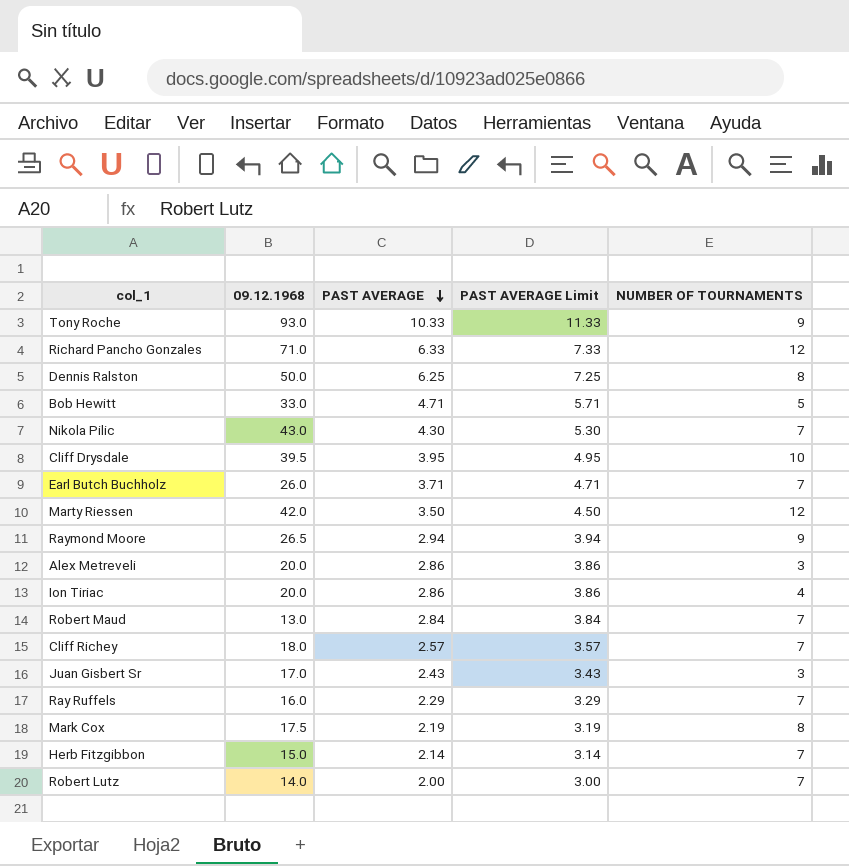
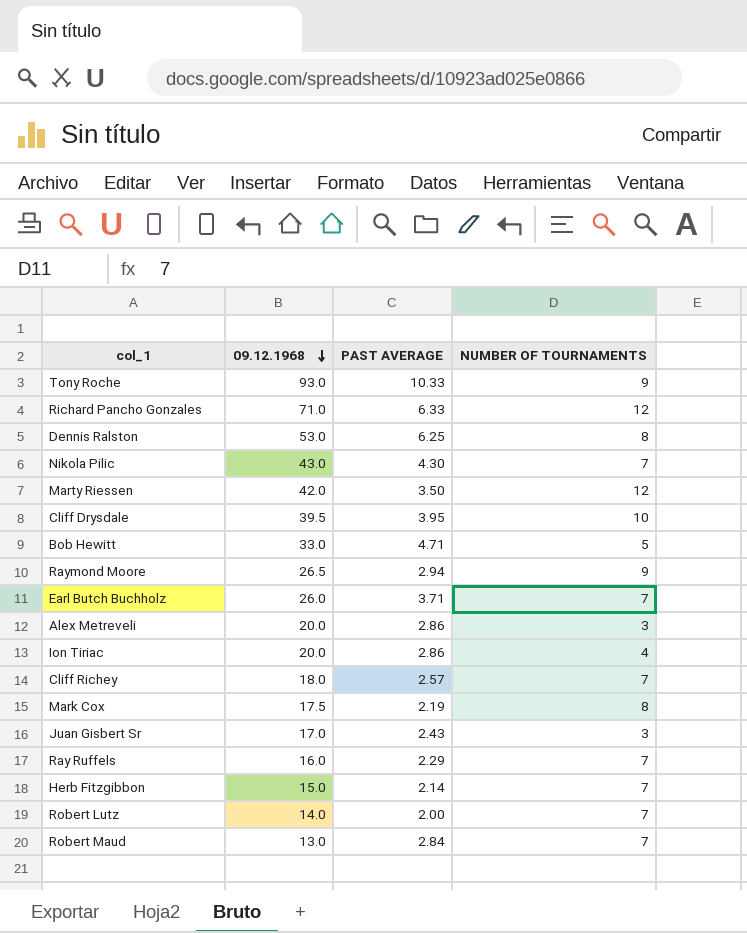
row order: PAST AVERAGE descending -> 09.12.1968 descending
column PAST AVERAGE Limit | formula: [PAST AVERAGE] + 1 -> none
Dennis Ralston | 09.12.1968: 50.0 -> 53.0

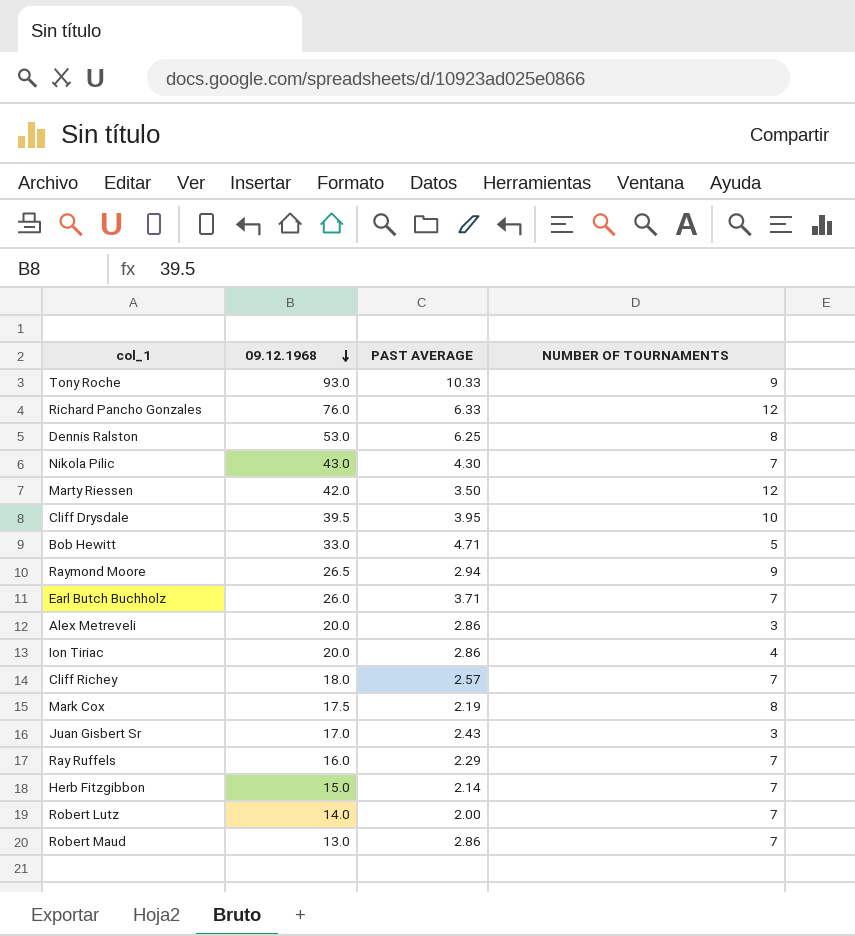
Richard Pancho Gonzales | 09.12.1968: 71.0 -> 76.0
Robert Maud | PAST AVERAGE: 2.84 -> 2.86

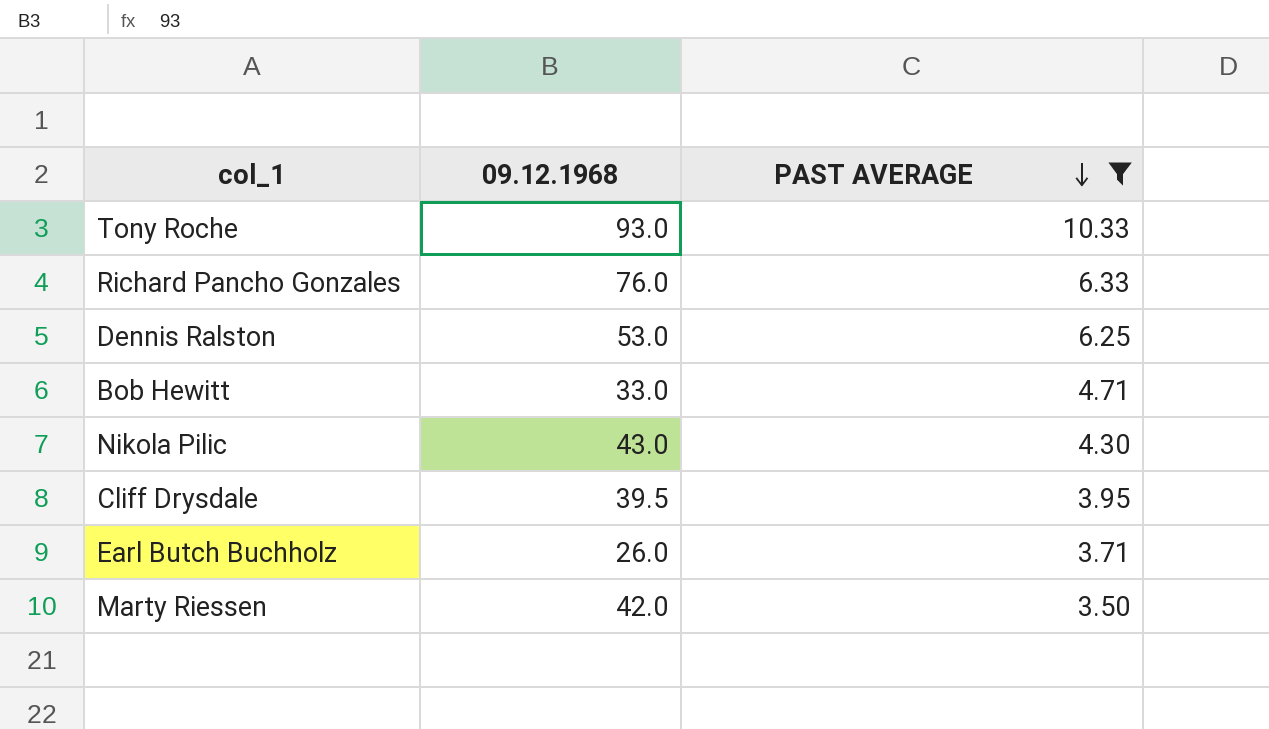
filter: none -> PAST AVERAGE >= 3.50
row order: 09.12.1968 descending -> PAST AVERAGE descending
column NUMBER OF TOURNAMENTS | position: 4 -> none

